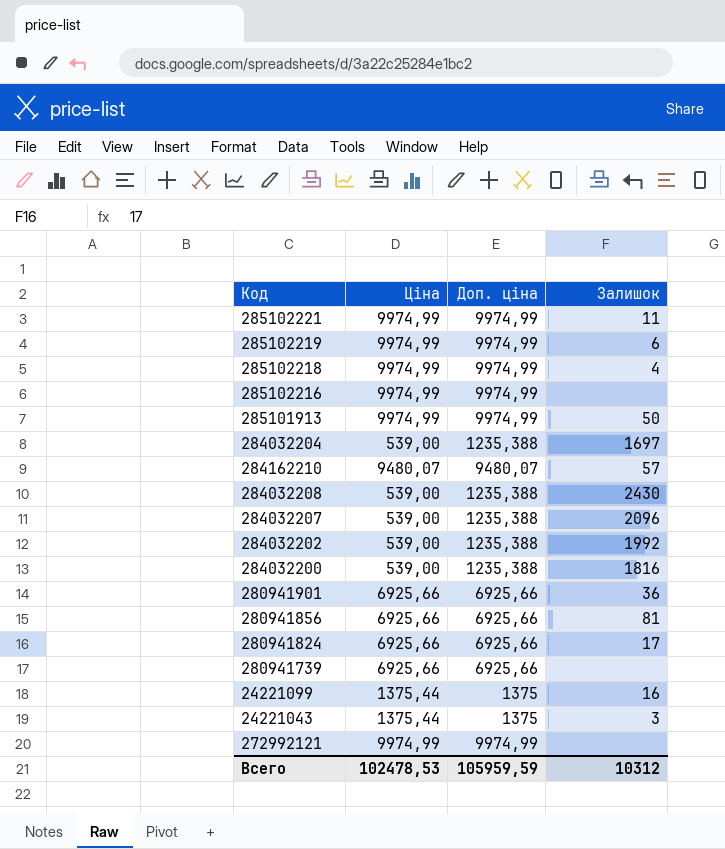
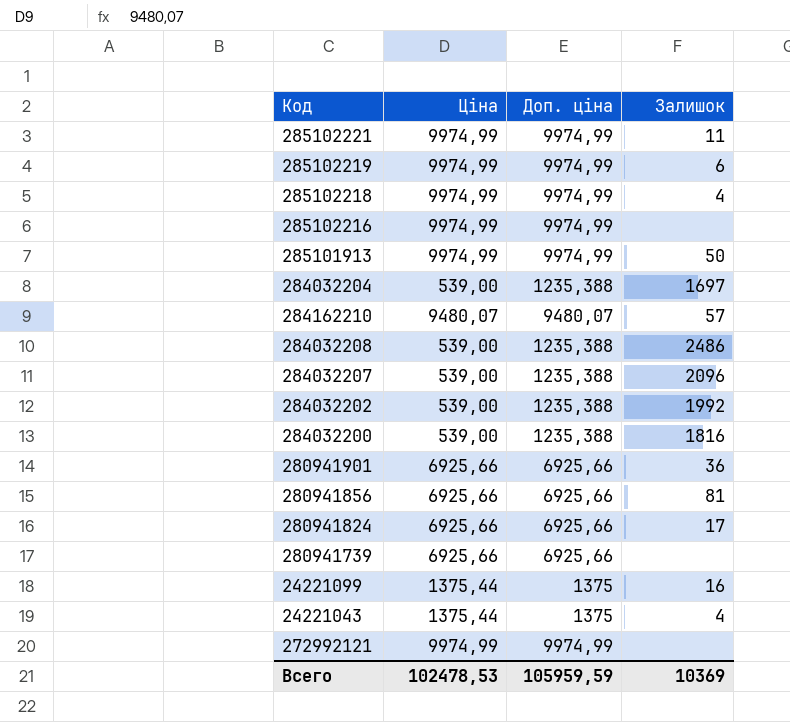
284032208 | Залишок: 2430 -> 2486
24221043 | Залишок: 3 -> 4
Всего | Залишок: 10312 -> 10369

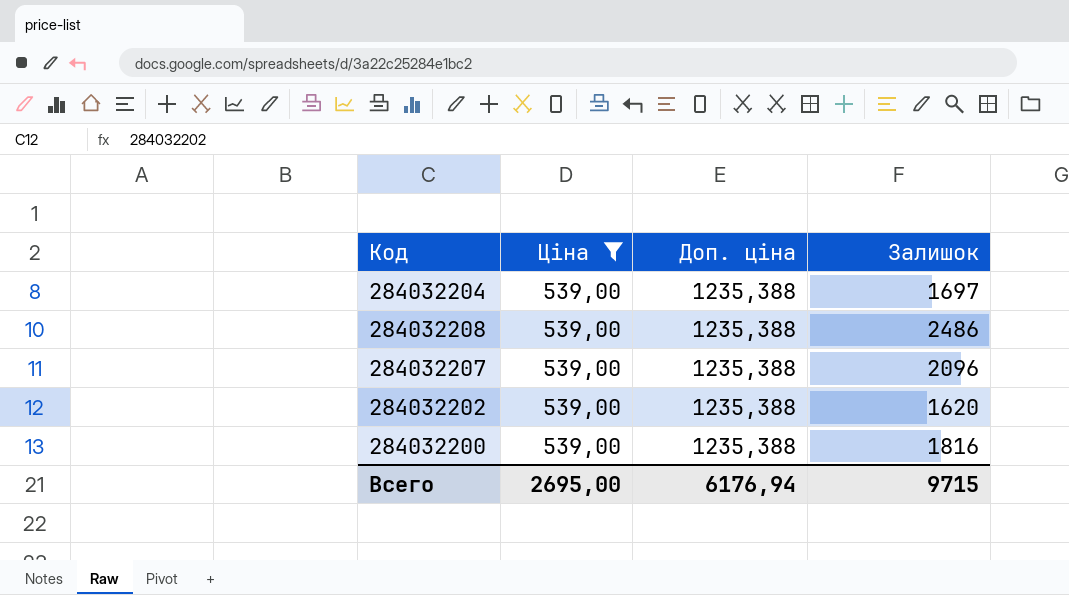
filter: none -> Ціна = 539,00
284032202 | Залишок: 1992 -> 1620
Всего | Ціна: 102478,53 -> 2695,00
Всего | Доп. ціна: 105959,59 -> 6176,94
Всего | Залишок: 10369 -> 9715

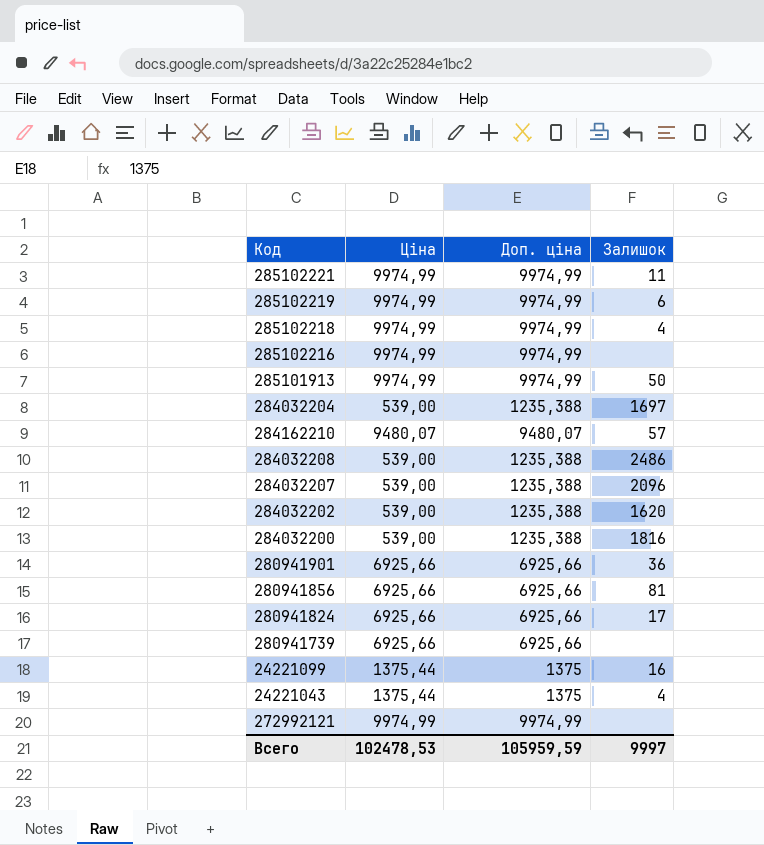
filter: Ціна = 539,00 -> none
Всего | Ціна: 2695,00 -> 102478,53
Всего | Доп. ціна: 6176,94 -> 105959,59
Всего | Залишок: 9715 -> 9997

